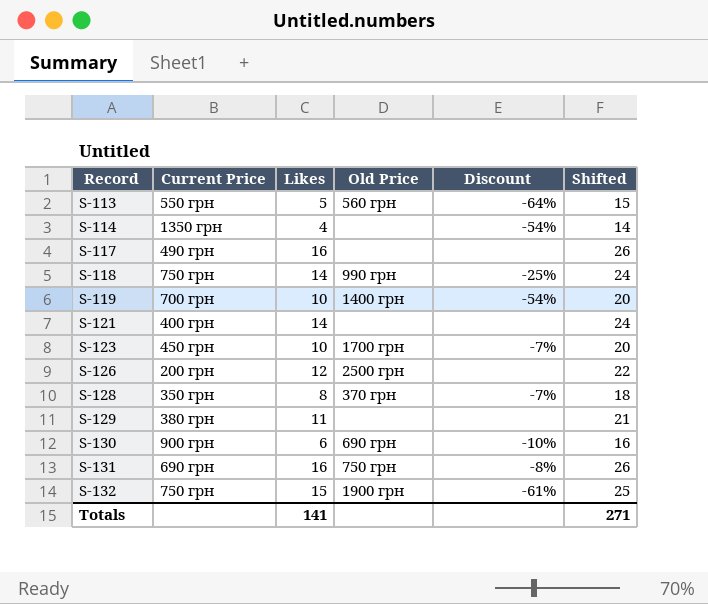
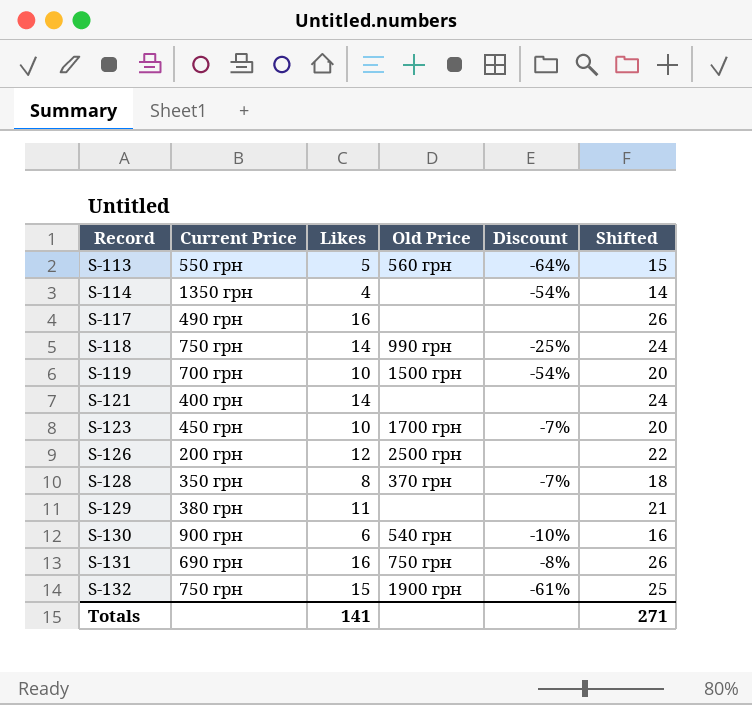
S-119 | Old Price: 1400 грн -> 1500 грн
S-130 | Old Price: 690 грн -> 540 грн

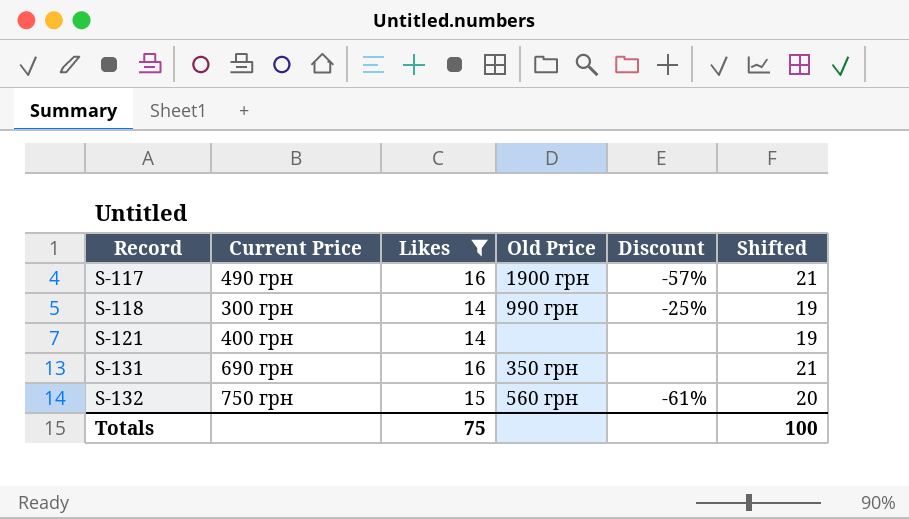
filter: none -> Likes >= 14
column Shifted | formula: [Likes] + 10 -> [Likes] + 5
S-117 | Old Price: none -> 1900 грн
S-117 | Discount: none -> -57%
S-118 | Current Price: 750 грн -> 300 грн
S-131 | Old Price: 750 грн -> 350 грн
S-131 | Discount: -8% -> none
S-132 | Old Price: 1900 грн -> 560 грн
Totals | Likes: 141 -> 75
Totals | Shifted: 271 -> 100

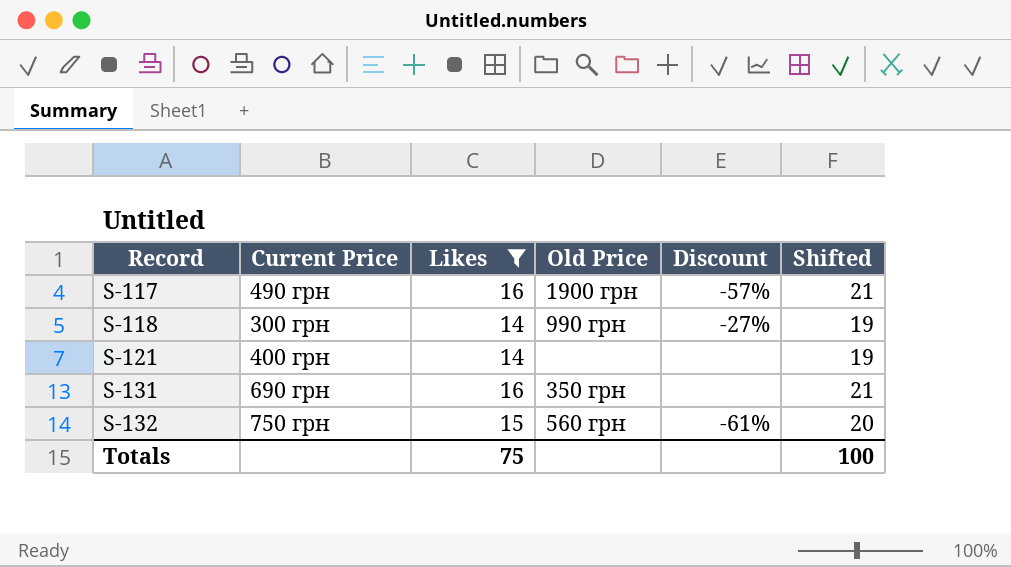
S-118 | Discount: -25% -> -27%

